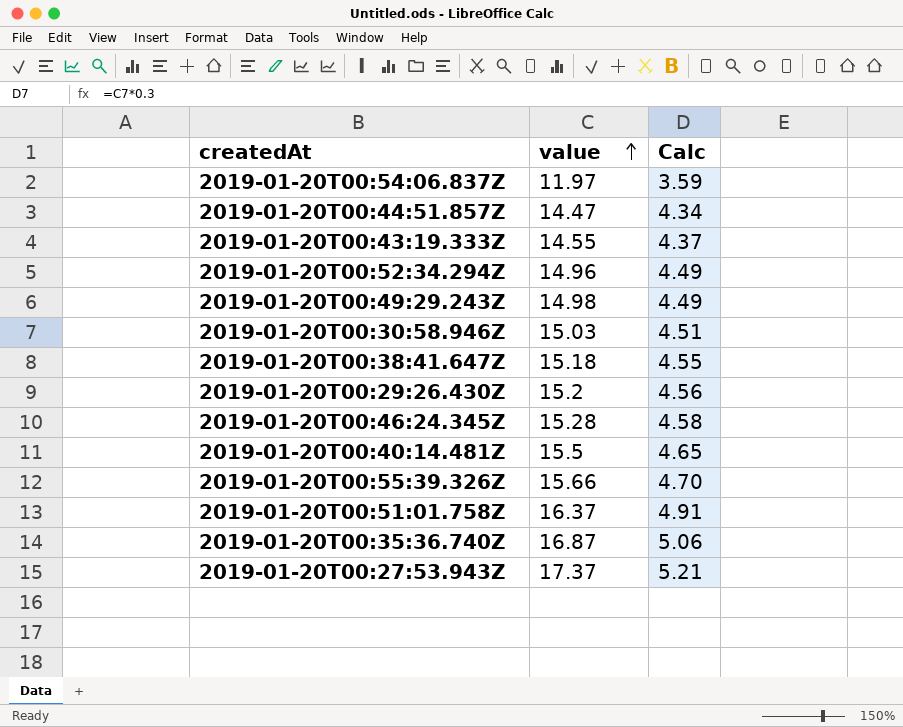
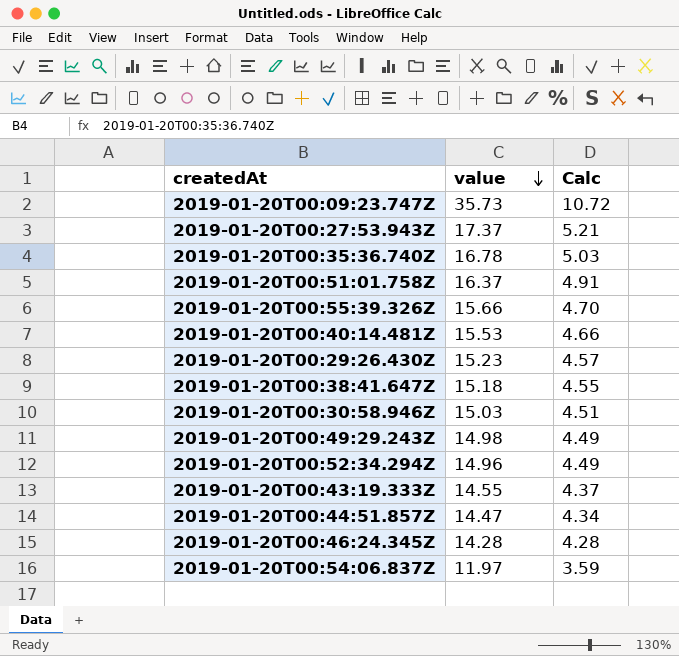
row order: value ascending -> value descending
row 2019-01-20T00:09:23.747Z: none -> 35.73 | 10.72
2019-01-20T00:35:36.740Z | value: 16.87 -> 16.78
2019-01-20T00:35:36.740Z | Calc: 5.06 -> 5.03
2019-01-20T00:40:14.481Z | value: 15.5 -> 15.53
2019-01-20T00:40:14.481Z | Calc: 4.65 -> 4.66
2019-01-20T00:29:26.430Z | value: 15.2 -> 15.23
2019-01-20T00:29:26.430Z | Calc: 4.56 -> 4.57
2019-01-20T00:46:24.345Z | value: 15.28 -> 14.28
2019-01-20T00:46:24.345Z | Calc: 4.58 -> 4.28

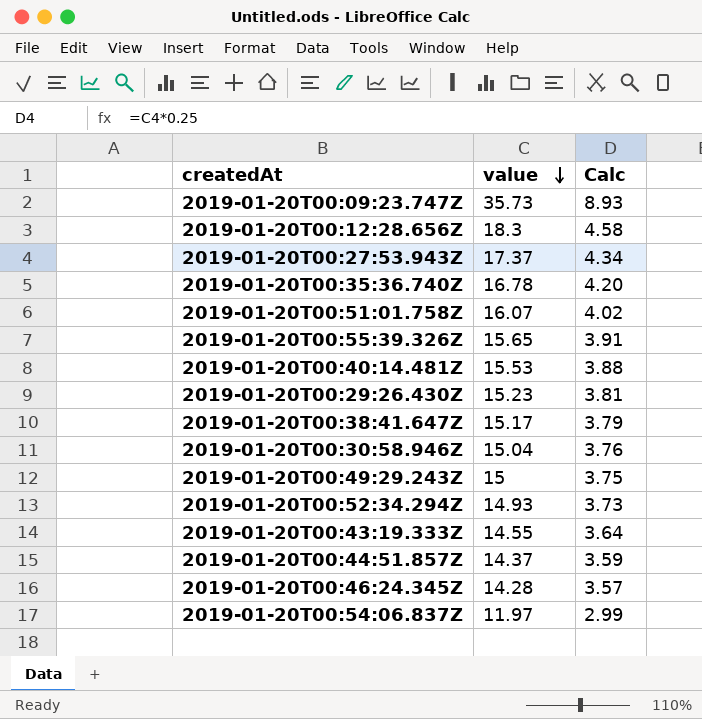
column Calc | formula: [value] * 0.3 -> [value] * 0.25
row 2019-01-20T00:12:28.656Z: none -> 18.3 | 4.58
2019-01-20T00:51:01.758Z | value: 16.37 -> 16.07
2019-01-20T00:55:39.326Z | value: 15.66 -> 15.65
2019-01-20T00:38:41.647Z | value: 15.18 -> 15.17
2019-01-20T00:30:58.946Z | value: 15.03 -> 15.04
2019-01-20T00:49:29.243Z | value: 14.98 -> 15
2019-01-20T00:52:34.294Z | value: 14.96 -> 14.93
2019-01-20T00:44:51.857Z | value: 14.47 -> 14.37

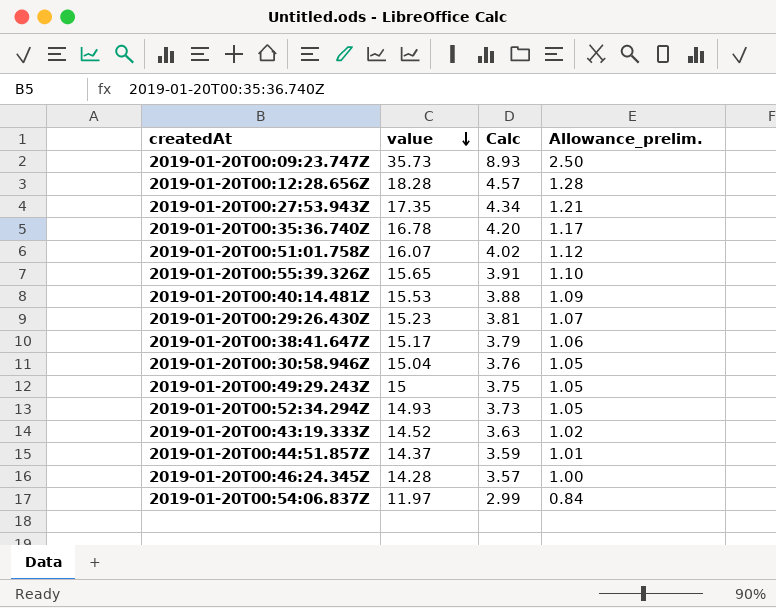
column Allowance_prelim. | formula: none -> [value] * 0.07
2019-01-20T00:12:28.656Z | value: 18.3 -> 18.28
2019-01-20T00:12:28.656Z | Calc: 4.58 -> 4.57
2019-01-20T00:27:53.943Z | value: 17.37 -> 17.35
2019-01-20T00:43:19.333Z | value: 14.55 -> 14.52
2019-01-20T00:43:19.333Z | Calc: 3.64 -> 3.63

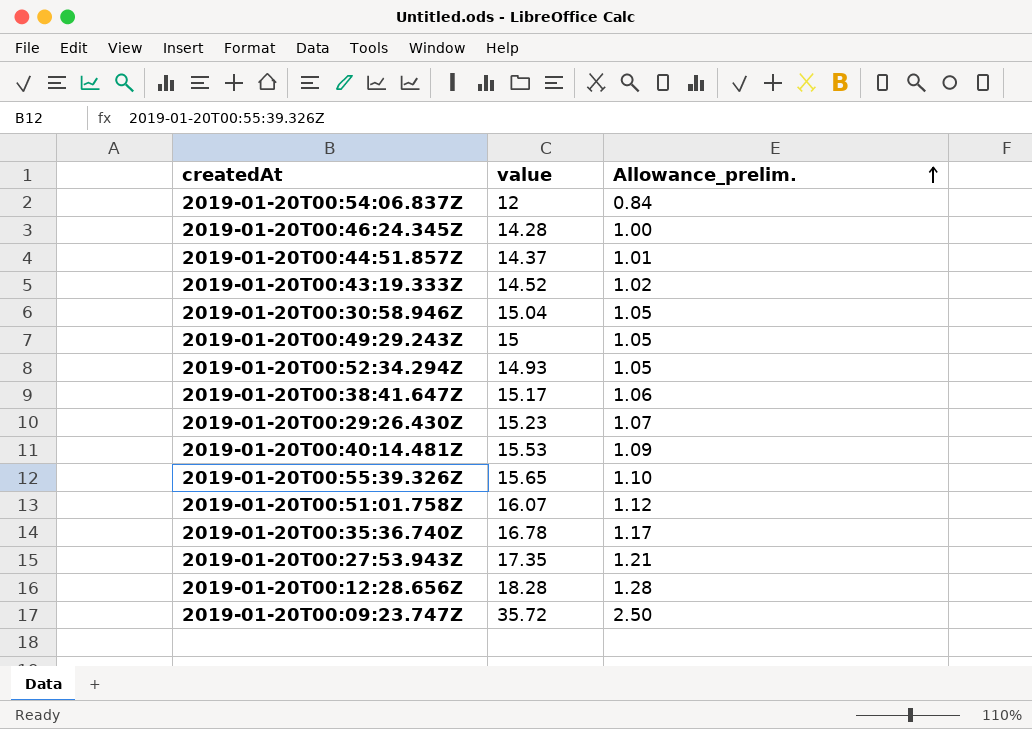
row order: value descending -> Allowance_prelim. ascending
column Calc | formula: [value] * 0.25 -> none
2019-01-20T00:54:06.837Z | value: 11.97 -> 12
2019-01-20T00:09:23.747Z | value: 35.73 -> 35.72

